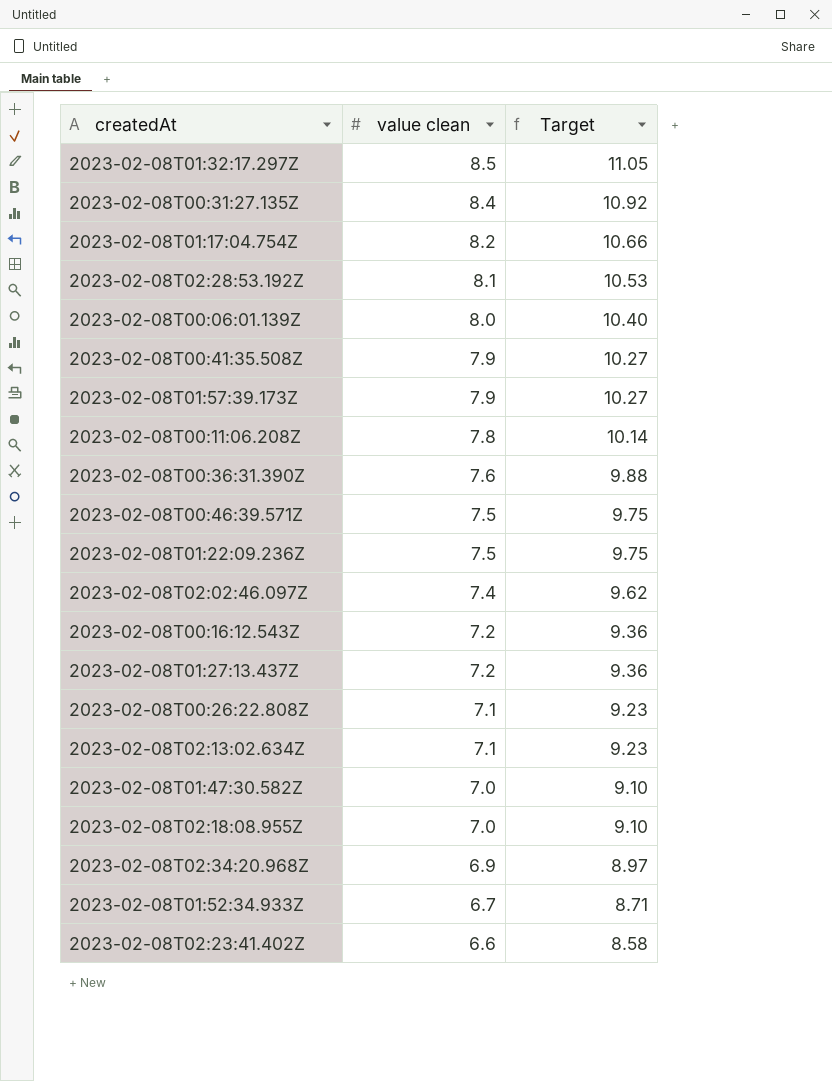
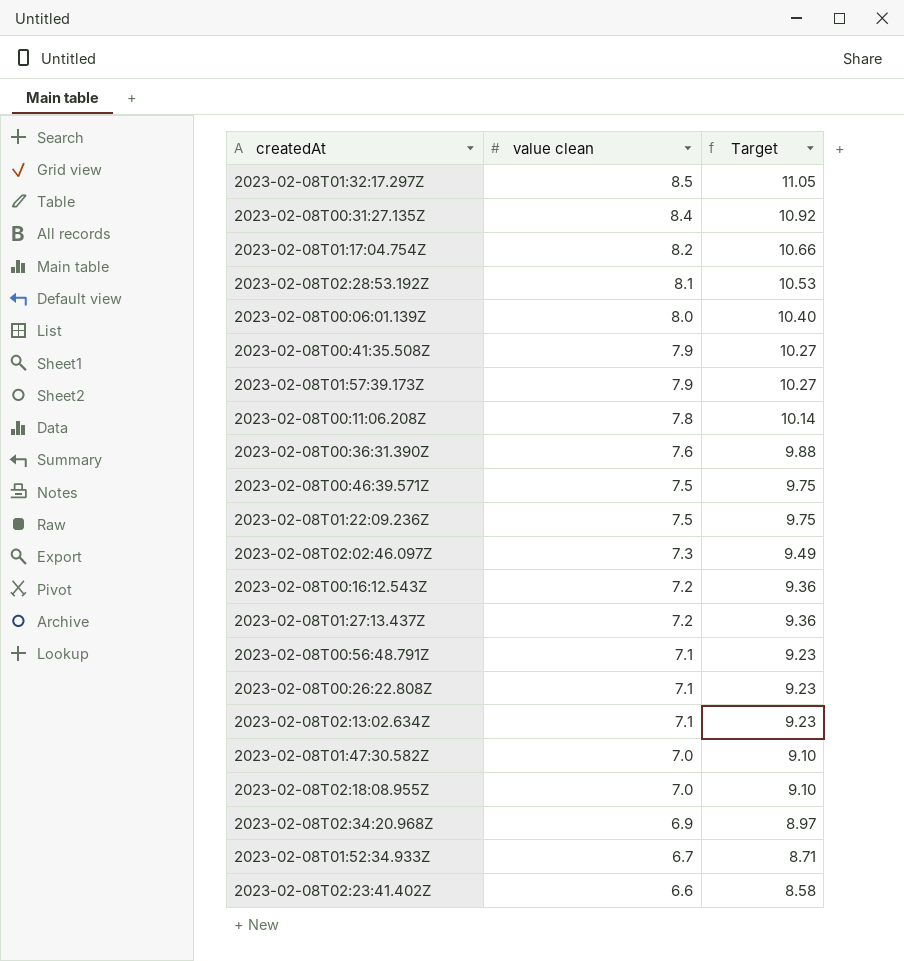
2023-02-08T02:02:46.097Z | value clean: 7.4 -> 7.3
2023-02-08T02:02:46.097Z | Target: 9.62 -> 9.49
row 2023-02-08T00:56:48.791Z: none -> 7.1 | 9.23

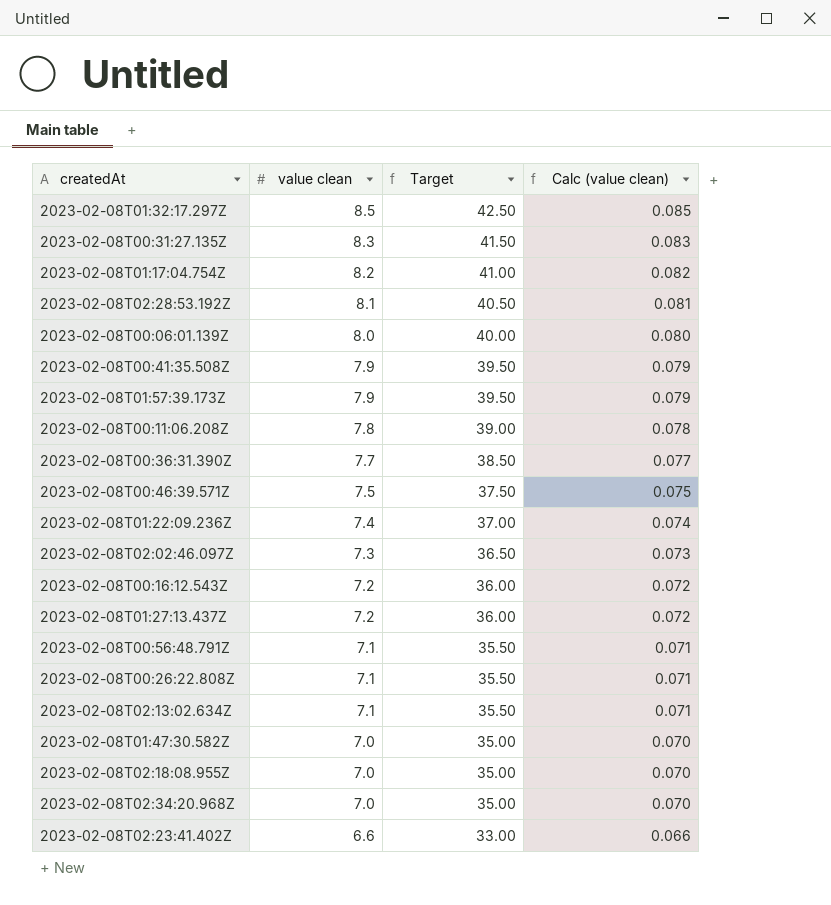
column Target | formula: [value clean] * 1.3 -> [value clean] * 5
column Calc (value clean) | formula: none -> [value clean] * 0.01
row 2023-02-08T01:52:34.933Z: 6.7 | 8.71 -> none
2023-02-08T00:31:27.135Z | value clean: 8.4 -> 8.3
2023-02-08T00:36:31.390Z | value clean: 7.6 -> 7.7
2023-02-08T01:22:09.236Z | value clean: 7.5 -> 7.4
2023-02-08T02:34:20.968Z | value clean: 6.9 -> 7.0

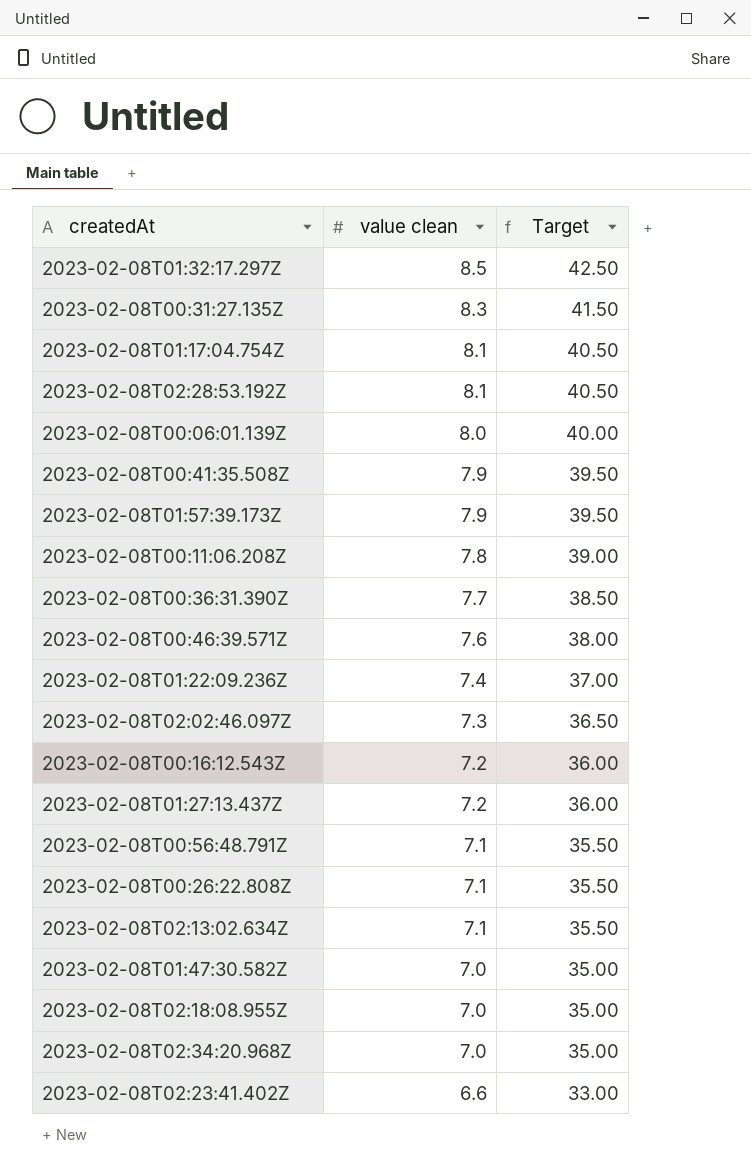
column Calc (value clean) | formula: [value clean] * 0.01 -> none
2023-02-08T01:17:04.754Z | value clean: 8.2 -> 8.1
2023-02-08T01:17:04.754Z | Target: 41.00 -> 40.50
2023-02-08T00:46:39.571Z | value clean: 7.5 -> 7.6
2023-02-08T00:46:39.571Z | Target: 37.50 -> 38.00

